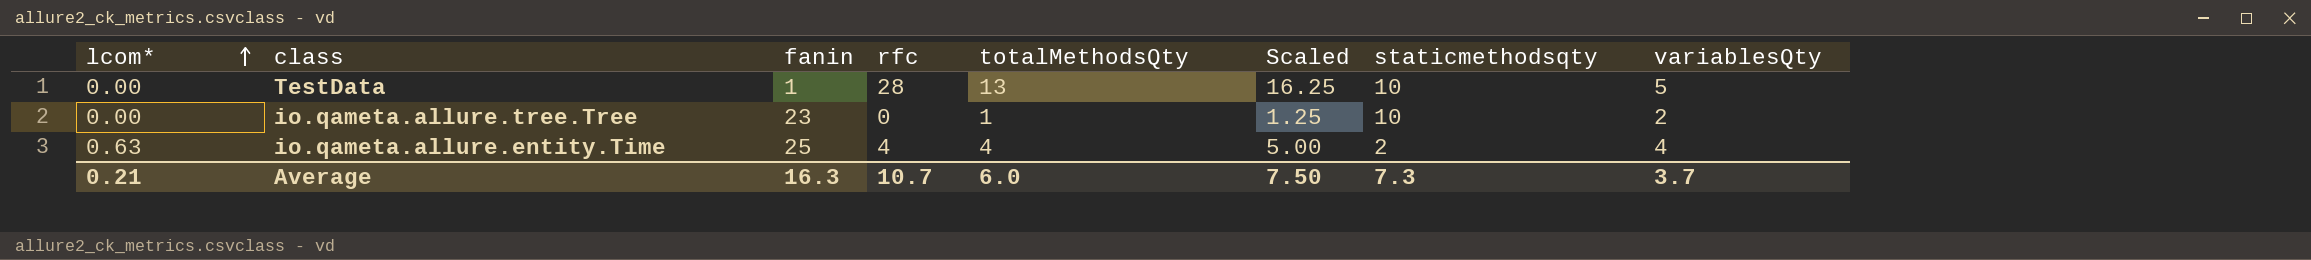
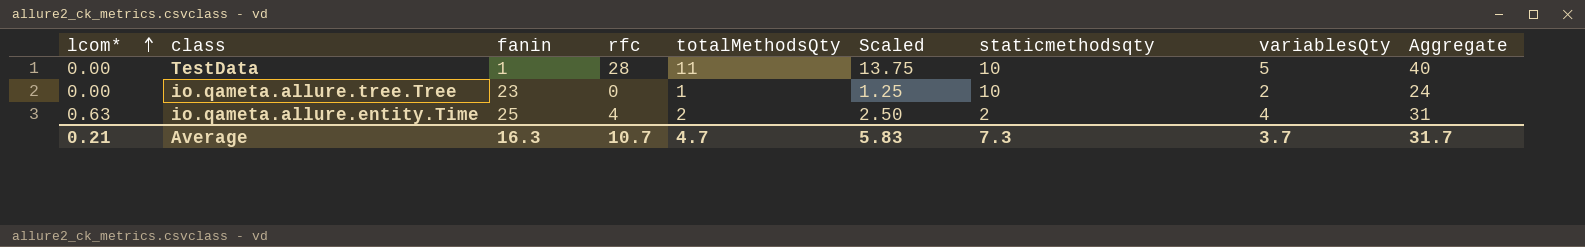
column Aggregate | formula: none -> [fanin] + [rfc] + [totalMethodsQty]
TestData | totalMethodsQty: 13 -> 11
TestData | Scaled: 16.25 -> 13.75
io.qameta.allure.entity.Time | totalMethodsQty: 4 -> 2
io.qameta.allure.entity.Time | Scaled: 5.00 -> 2.50
Average | totalMethodsQty: 6.0 -> 4.7
Average | Scaled: 7.50 -> 5.83

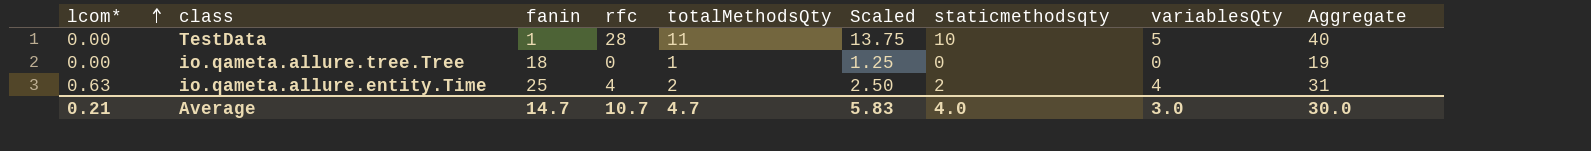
io.qameta.allure.tree.Tree | fanin: 23 -> 18
io.qameta.allure.tree.Tree | staticmethodsqty: 10 -> 0
io.qameta.allure.tree.Tree | variablesQty: 2 -> 0
io.qameta.allure.tree.Tree | Aggregate: 24 -> 19
Average | fanin: 16.3 -> 14.7
Average | staticmethodsqty: 7.3 -> 4.0
Average | variablesQty: 3.7 -> 3.0
Average | Aggregate: 31.7 -> 30.0

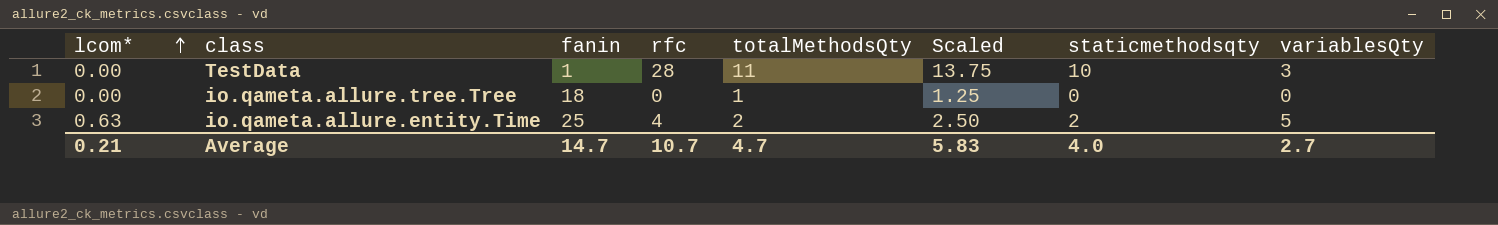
column Aggregate | formula: [fanin] + [rfc] + [totalMethodsQty] -> none
TestData | variablesQty: 5 -> 3
io.qameta.allure.entity.Time | variablesQty: 4 -> 5
Average | variablesQty: 3.0 -> 2.7

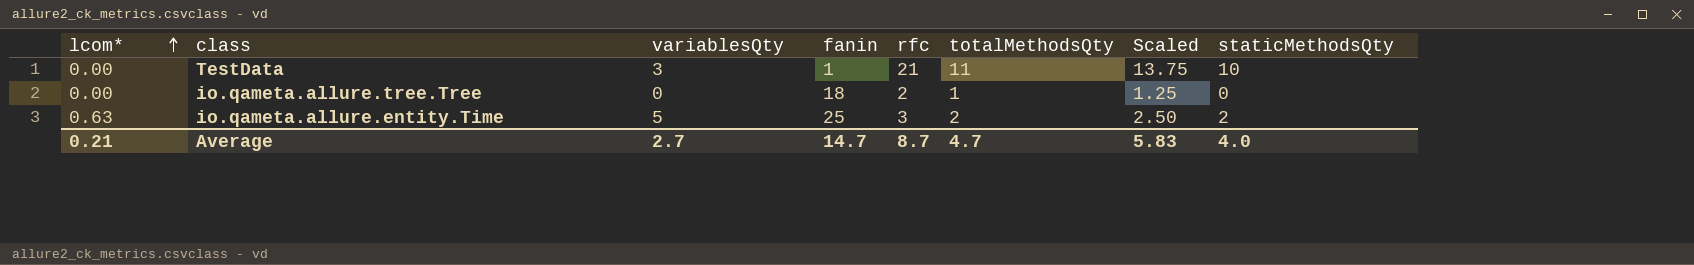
column variablesQty | position: 8 -> 3
column name: staticmethodsqty -> staticMethodsQty
TestData | rfc: 28 -> 21
io.qameta.allure.tree.Tree | rfc: 0 -> 2
io.qameta.allure.entity.Time | rfc: 4 -> 3
Average | rfc: 10.7 -> 8.7

